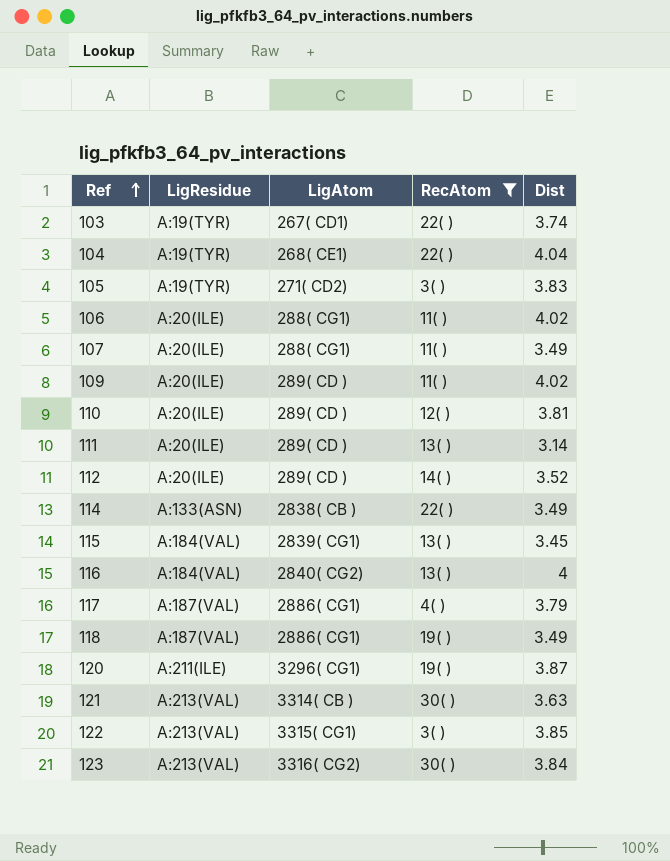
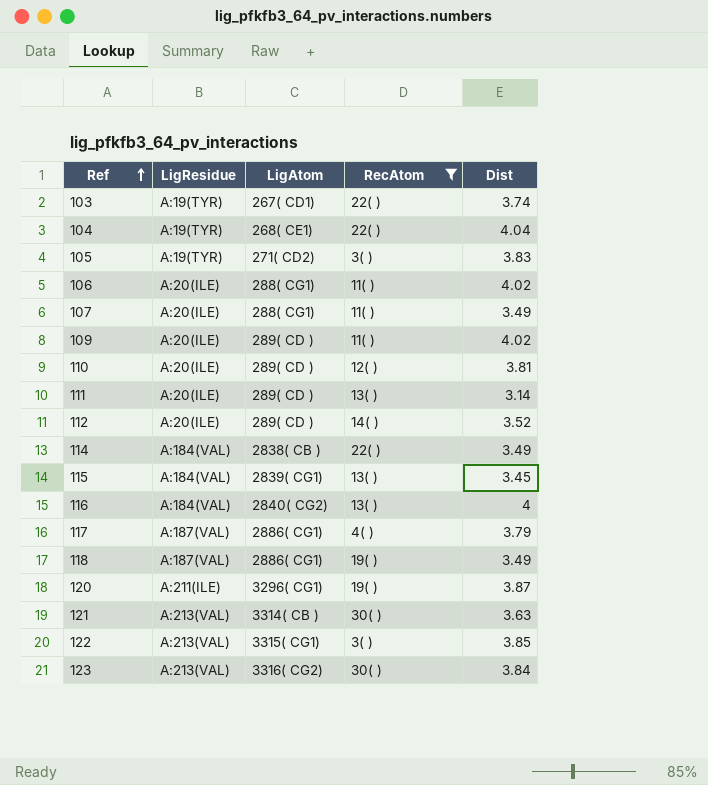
114 | LigResidue: A:133(ASN) -> A:184(VAL)

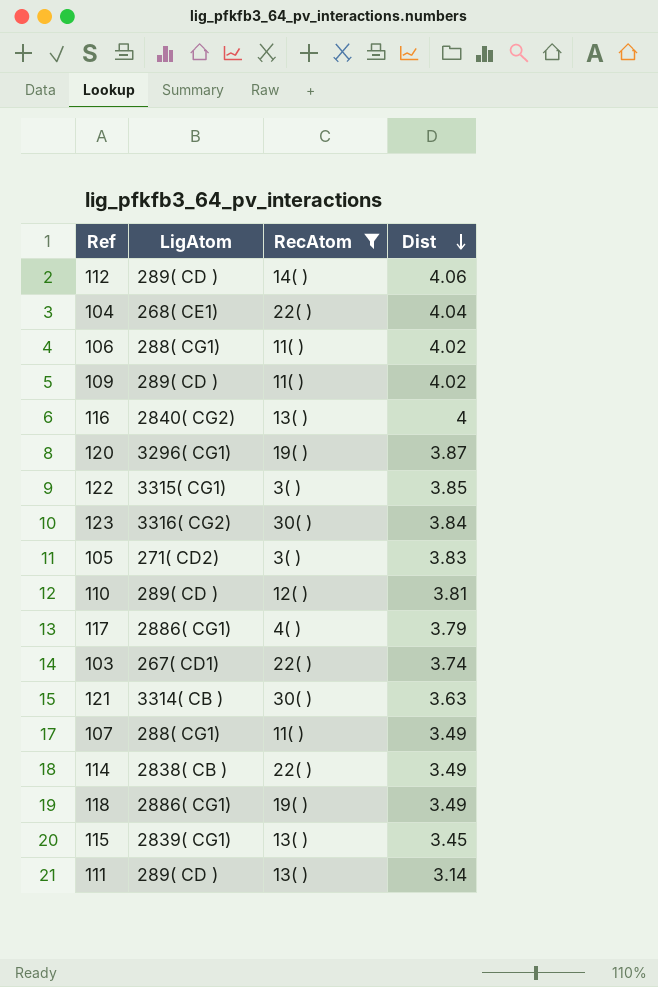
row order: Ref ascending -> Dist descending
column LigResidue | position: 2 -> none
112 | Dist: 3.52 -> 4.06

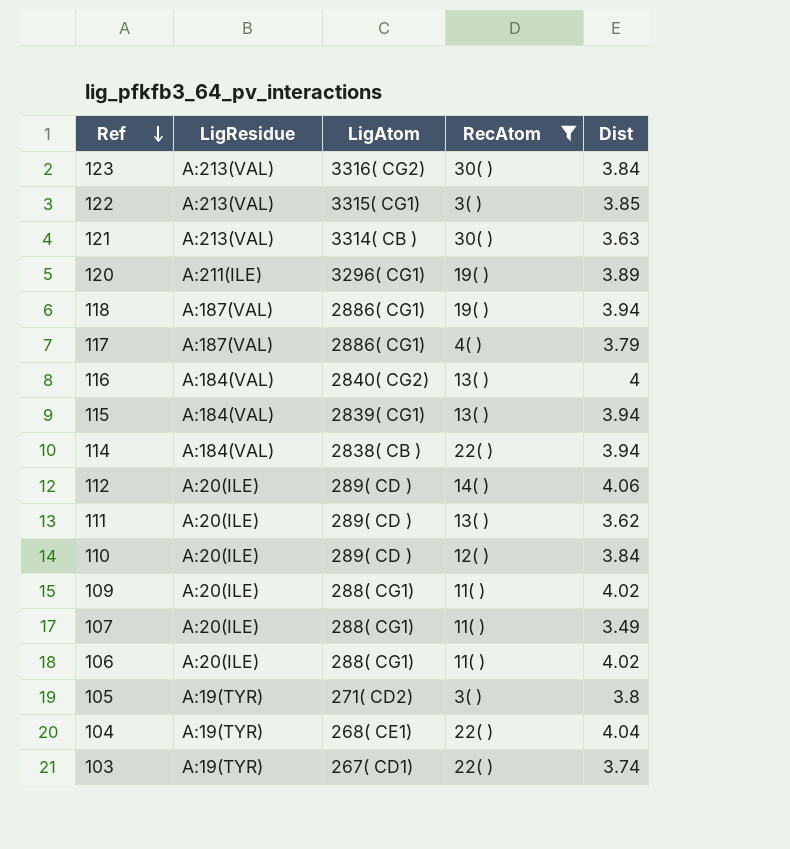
row order: Dist descending -> Ref descending
column LigResidue | position: none -> 2
120 | Dist: 3.87 -> 3.89
118 | Dist: 3.49 -> 3.94
115 | Dist: 3.45 -> 3.94
114 | Dist: 3.49 -> 3.94
111 | Dist: 3.14 -> 3.62
110 | Dist: 3.81 -> 3.84
109 | LigAtom: 289( CD ) -> 288( CG1)
105 | Dist: 3.83 -> 3.8

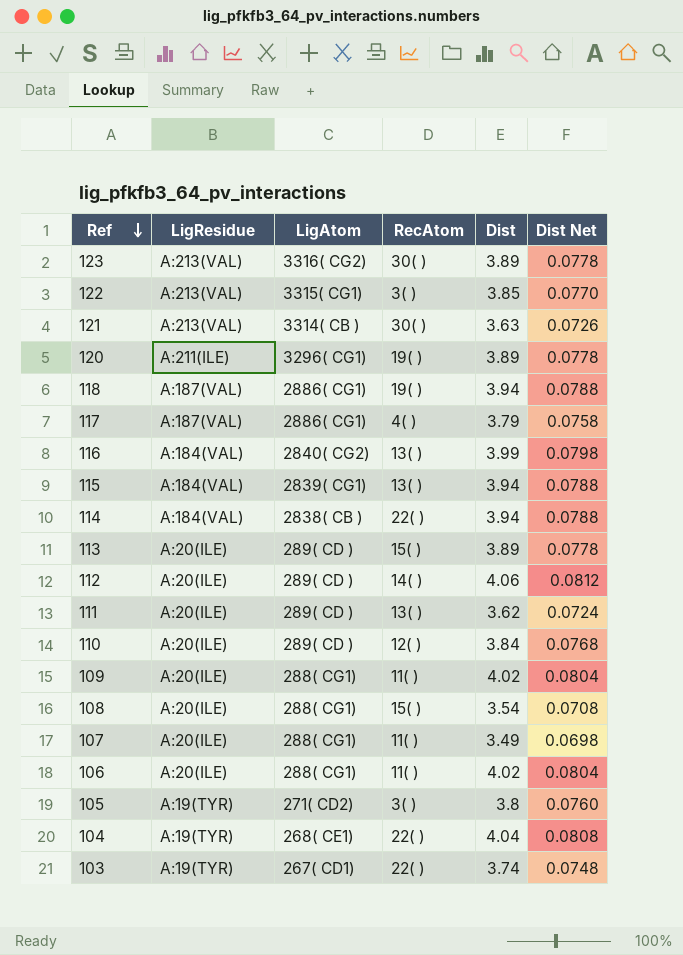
filter: RecAtom != 15( ) -> none
column Dist Net | formula: none -> [Dist] * 0.02
123 | Dist: 3.84 -> 3.89
116 | Dist: 4 -> 3.99

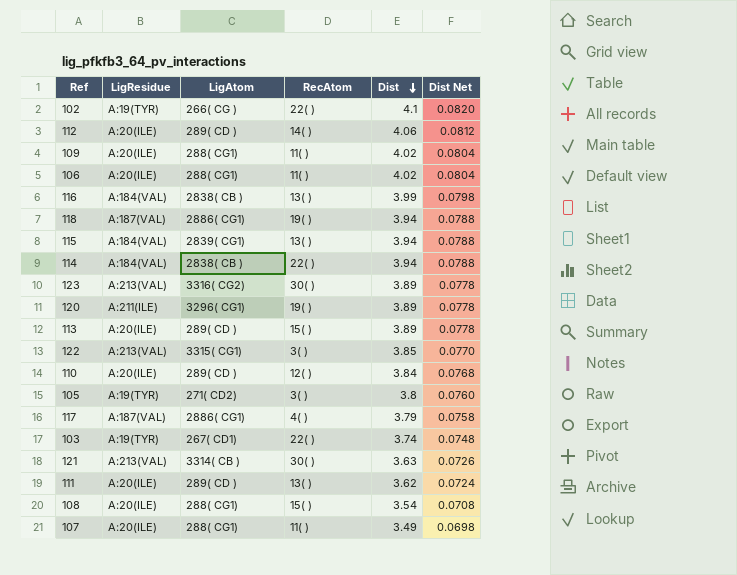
row order: Ref descending -> Dist descending
row 104: A:19(TYR) | 268( CE1) | 22( ) | 4.04 | 0.0808 -> none
row 102: none -> A:19(TYR) | 266( CG ) | 22( ) | 4.1 | 0.0820
116 | LigAtom: 2840( CG2) -> 2838( CB )

